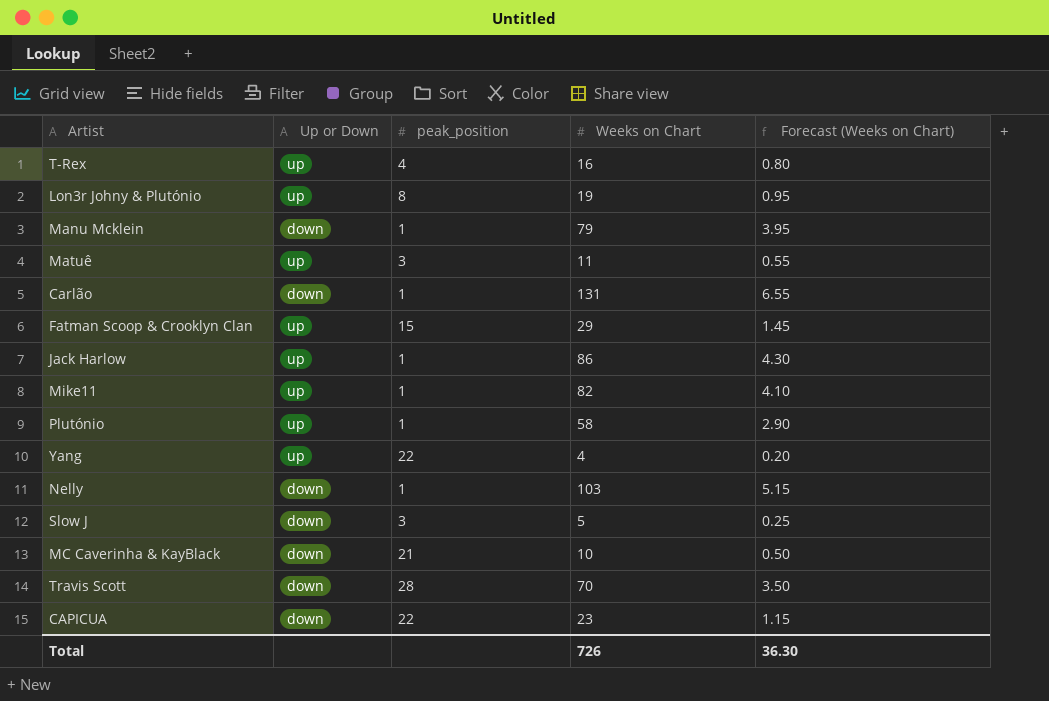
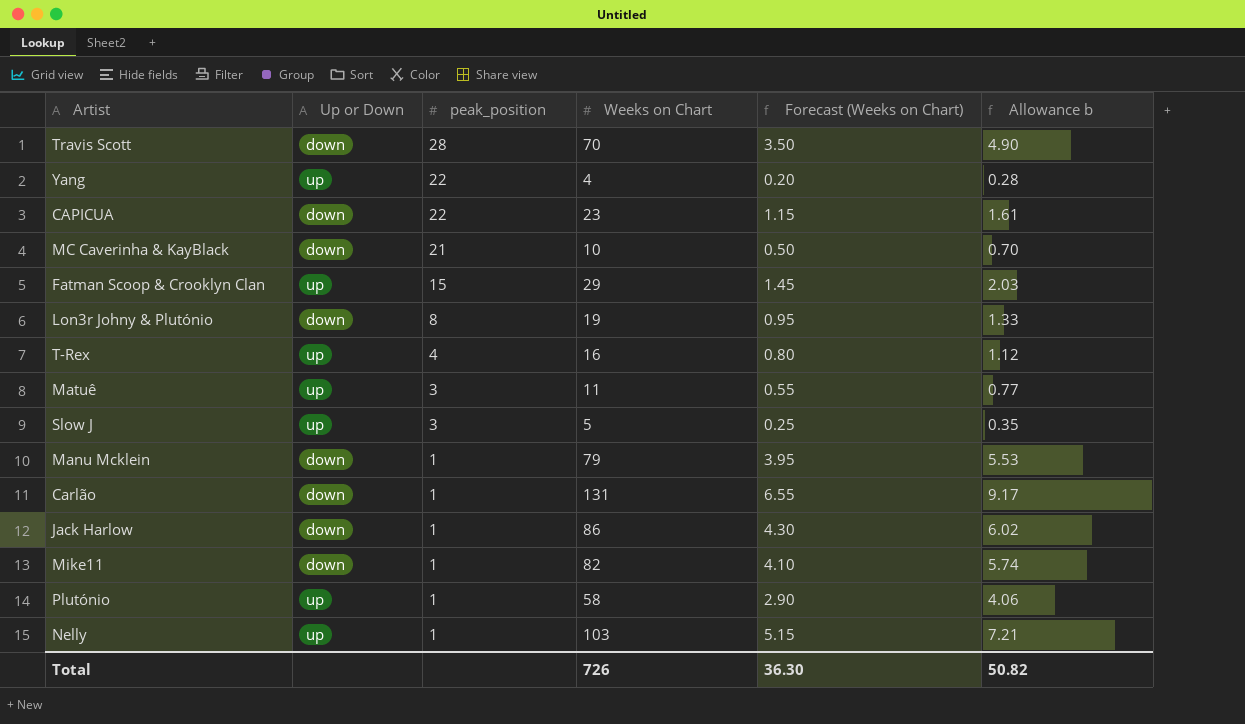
row order: none -> peak_position descending
column Allowance b | formula: none -> [Weeks on Chart] * 0.07
Lon3r Johny & Plutónio | Up or Down: up -> down
Slow J | Up or Down: down -> up
Jack Harlow | Up or Down: up -> down
Mike11 | Up or Down: up -> down
Nelly | Up or Down: down -> up

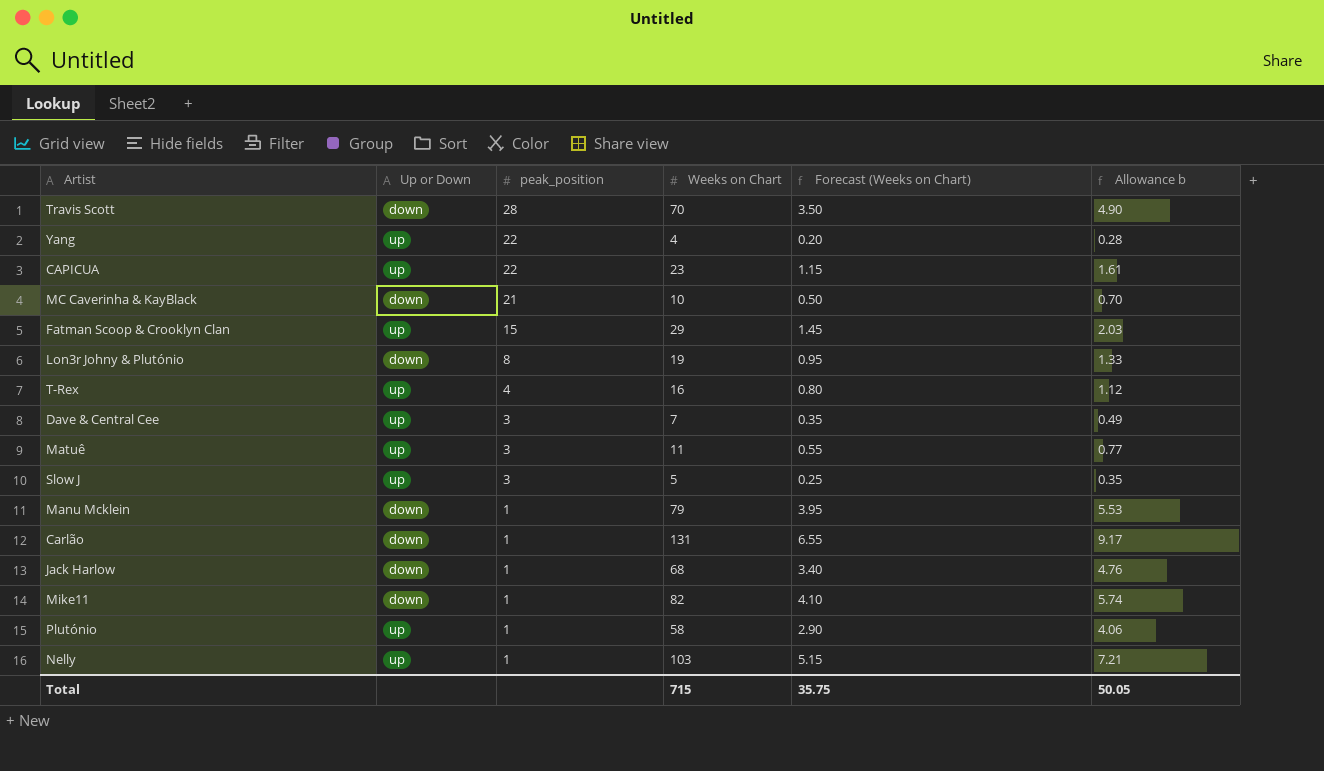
CAPICUA | Up or Down: down -> up
row Dave & Central Cee: none -> up | 3 | 7 | 0.35 | 0.49
Jack Harlow | Weeks on Chart: 86 -> 68
Jack Harlow | Forecast (Weeks on Chart): 4.30 -> 3.40
Jack Harlow | Allowance b: 6.02 -> 4.76
Total | Weeks on Chart: 726 -> 715
Total | Forecast (Weeks on Chart): 36.30 -> 35.75
Total | Allowance b: 50.82 -> 50.05

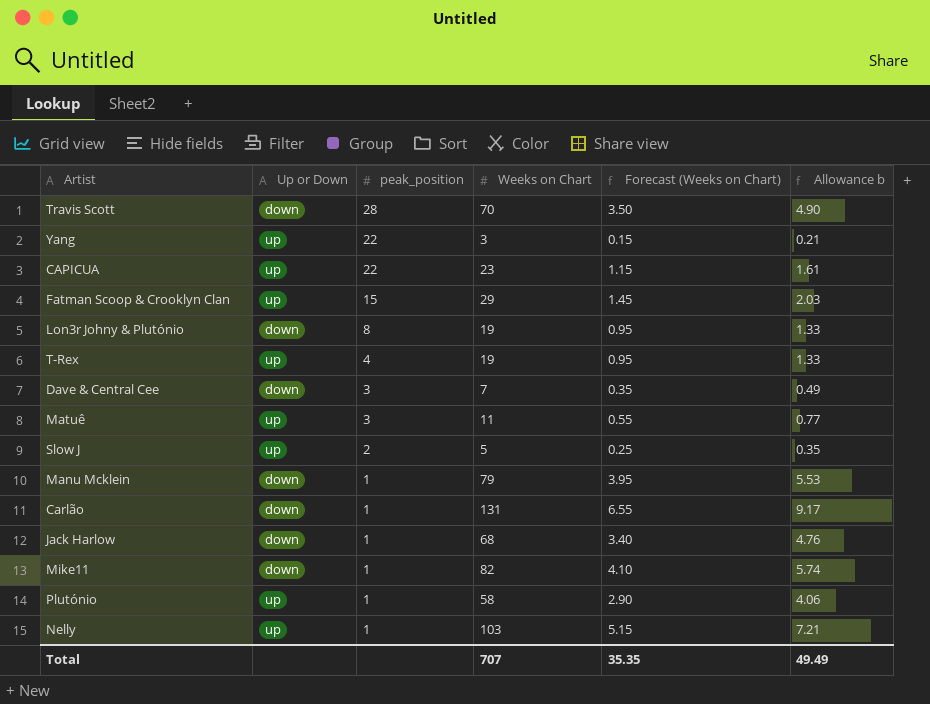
row MC Caverinha & KayBlack: down | 21 | 10 | 0.50 | 0.70 -> none
Yang | Weeks on Chart: 4 -> 3
Yang | Forecast (Weeks on Chart): 0.20 -> 0.15
Yang | Allowance b: 0.28 -> 0.21
T-Rex | Weeks on Chart: 16 -> 19
T-Rex | Forecast (Weeks on Chart): 0.80 -> 0.95
T-Rex | Allowance b: 1.12 -> 1.33
Dave & Central Cee | Up or Down: up -> down
Slow J | peak_position: 3 -> 2
Total | Weeks on Chart: 715 -> 707
Total | Forecast (Weeks on Chart): 35.75 -> 35.35
Total | Allowance b: 50.05 -> 49.49

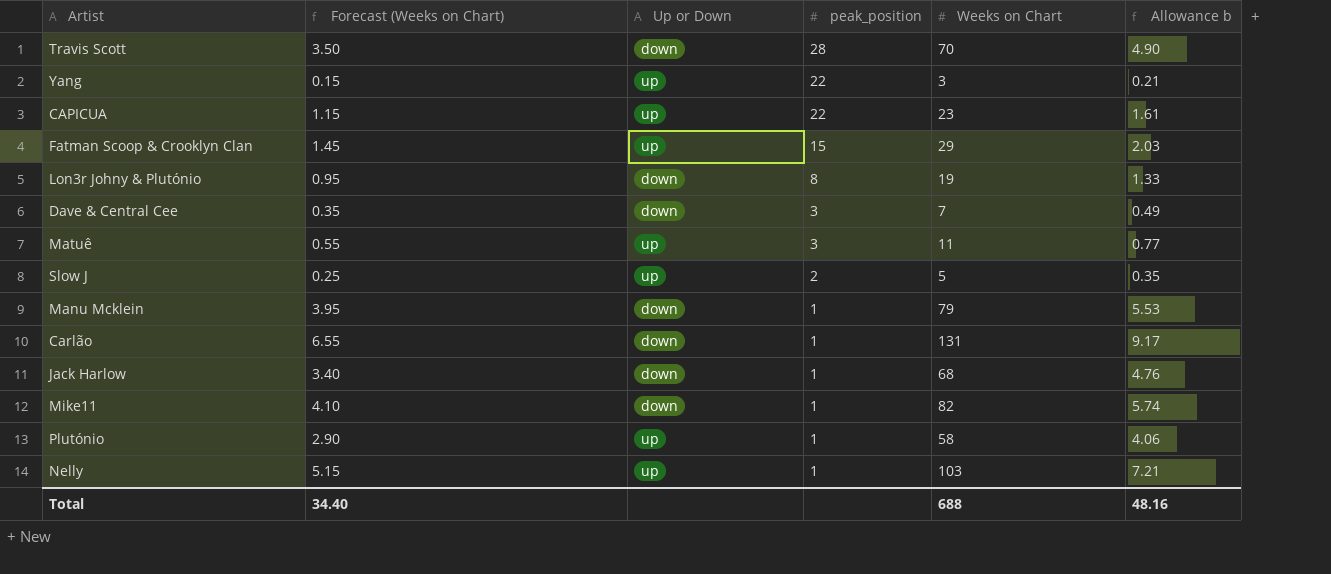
column Forecast (Weeks on Chart) | position: 5 -> 2
row T-Rex: up | 4 | 19 | 0.95 | 1.33 -> none
Total | Forecast (Weeks on Chart): 35.35 -> 34.40
Total | Weeks on Chart: 707 -> 688
Total | Allowance b: 49.49 -> 48.16

